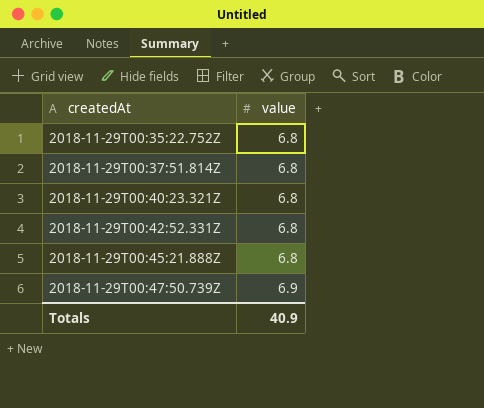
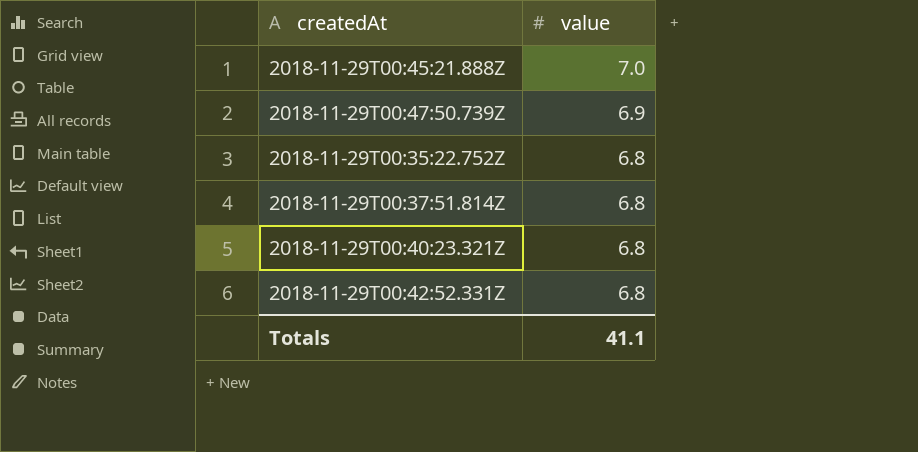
row order: createdAt ascending -> value descending
2018-11-29T00:45:21.888Z | value: 6.8 -> 7.0
Totals | value: 40.9 -> 41.1

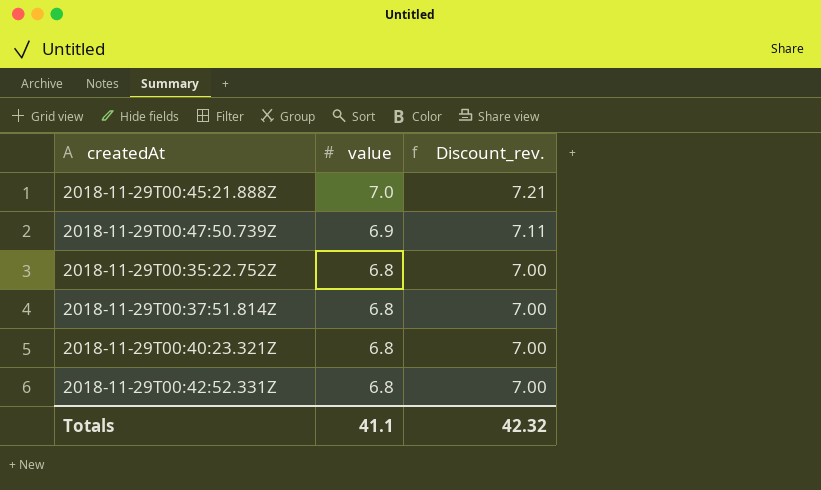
column Discount_rev. | formula: none -> [value] * 1.03

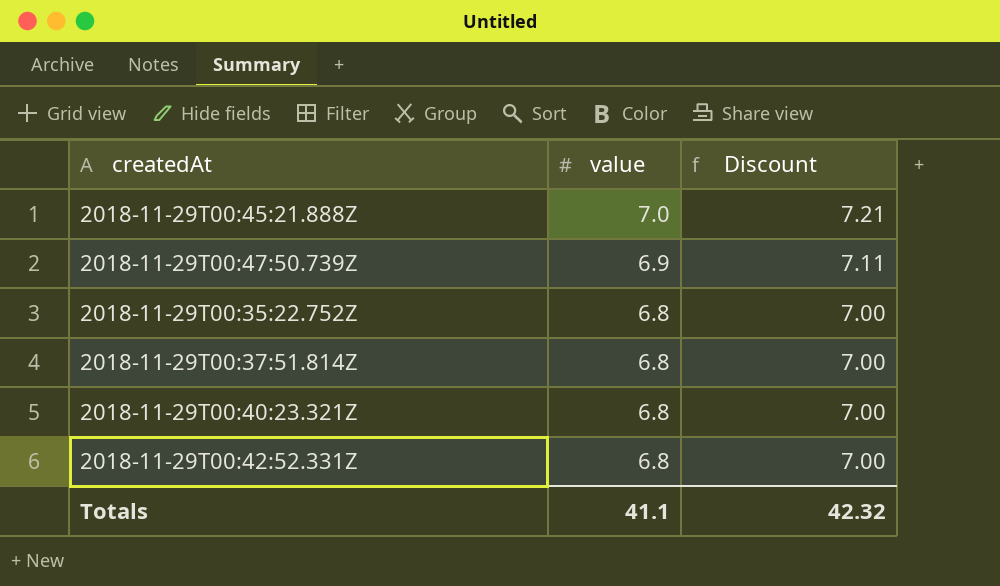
column name: Discount_rev. -> Discount

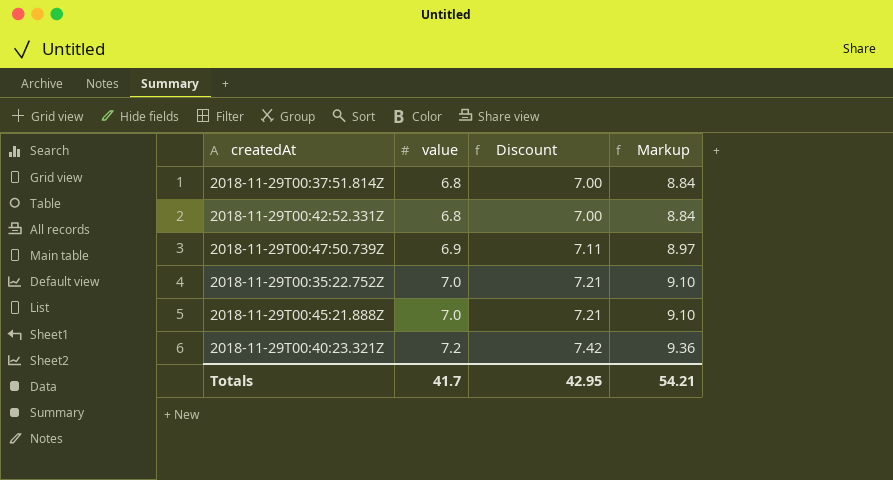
row order: value descending -> value ascending
column Markup | formula: none -> [value] * 1.3
2018-11-29T00:35:22.752Z | value: 6.8 -> 7.0
2018-11-29T00:35:22.752Z | Discount: 7.00 -> 7.21
2018-11-29T00:40:23.321Z | value: 6.8 -> 7.2
2018-11-29T00:40:23.321Z | Discount: 7.00 -> 7.42
Totals | value: 41.1 -> 41.7
Totals | Discount: 42.32 -> 42.95

